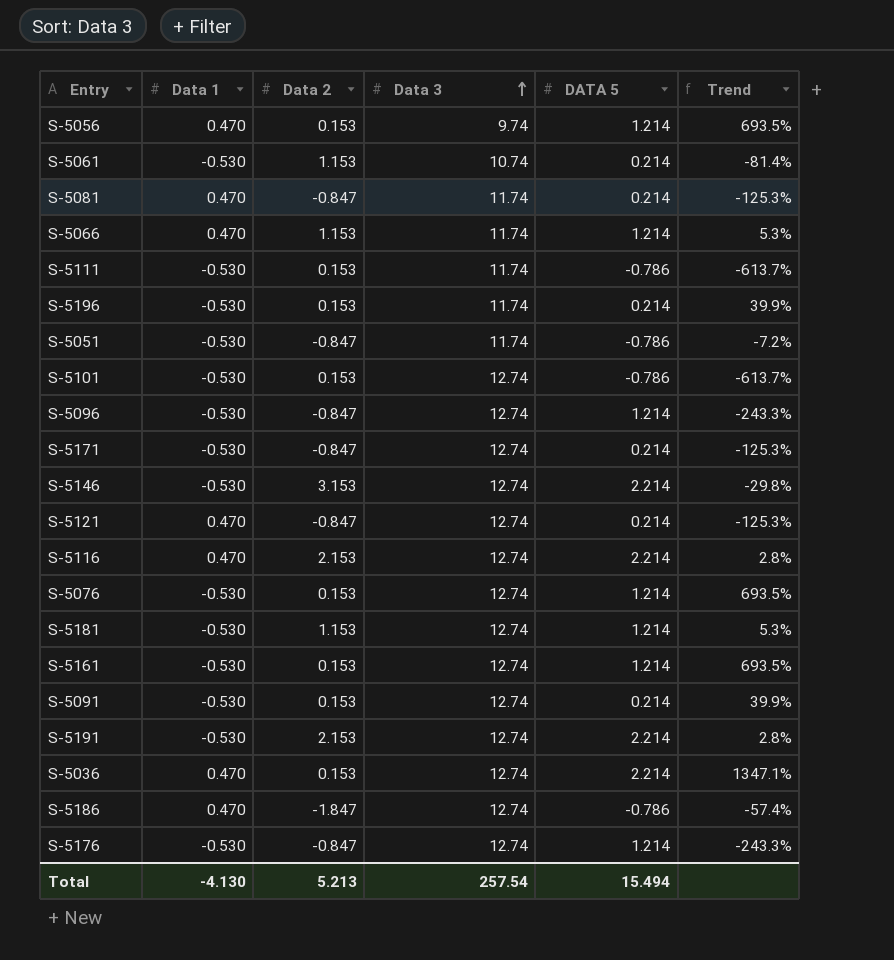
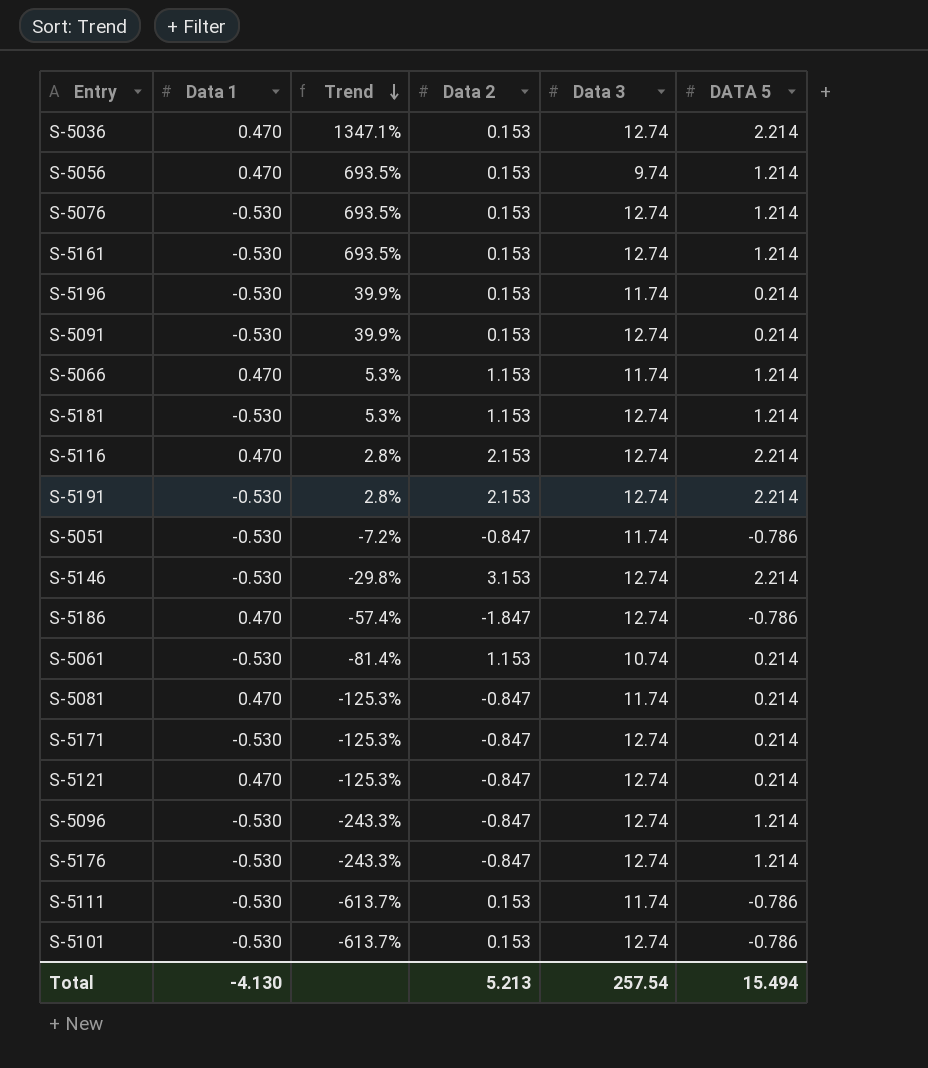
row order: Data 3 ascending -> Trend descending
column Trend | position: 6 -> 3

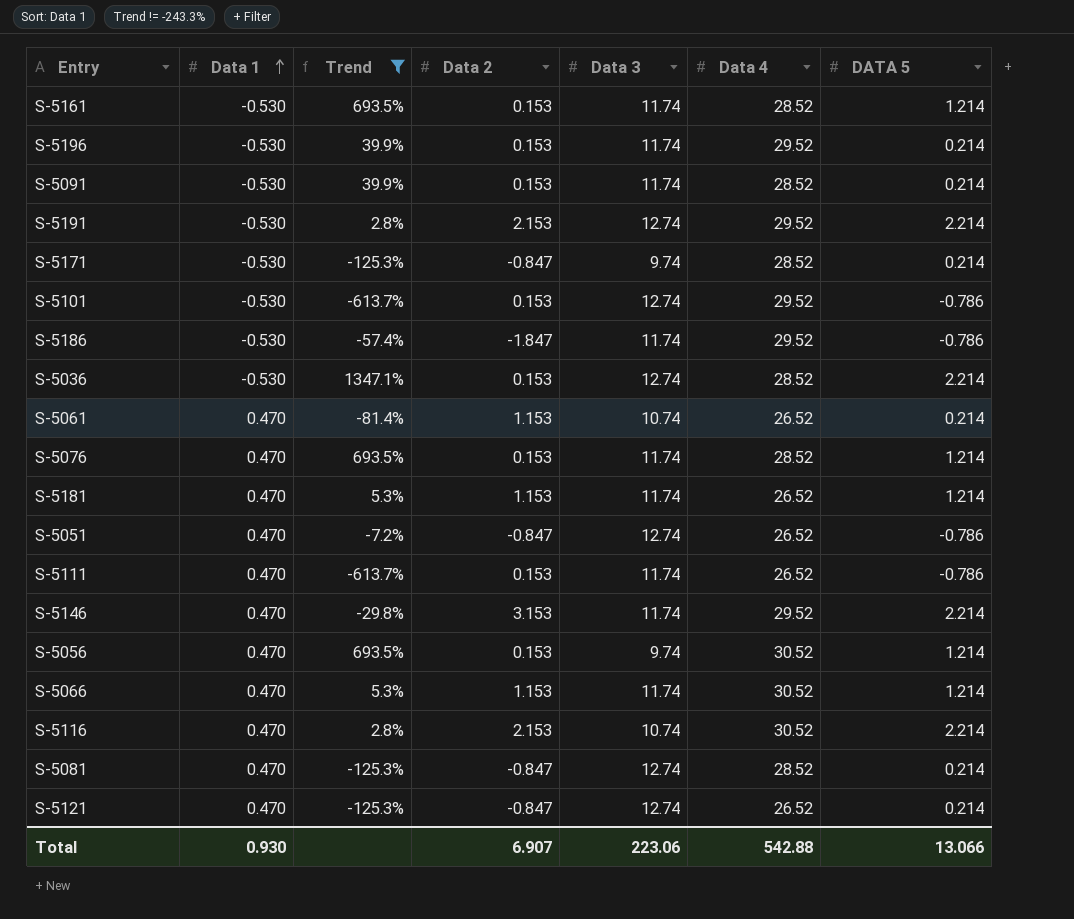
filter: none -> Trend != -243.3%
row order: Trend descending -> Data 1 ascending
column Data 4 | position: none -> 6
S-5161 | Data 3: 12.74 -> 11.74
S-5091 | Data 3: 12.74 -> 11.74
S-5171 | Data 3: 12.74 -> 9.74
S-5186 | Data 1: 0.470 -> -0.530
S-5186 | Data 3: 12.74 -> 11.74
S-5036 | Data 1: 0.470 -> -0.530
S-5061 | Data 1: -0.530 -> 0.470
S-5076 | Data 1: -0.530 -> 0.470
S-5076 | Data 3: 12.74 -> 11.74
S-5181 | Data 1: -0.530 -> 0.470
S-5181 | Data 3: 12.74 -> 11.74
S-5051 | Data 1: -0.530 -> 0.470
S-5051 | Data 3: 11.74 -> 12.74
S-5111 | Data 1: -0.530 -> 0.470
S-5146 | Data 1: -0.530 -> 0.470
S-5146 | Data 3: 12.74 -> 11.74
S-5116 | Data 3: 12.74 -> 10.74
S-5081 | Data 3: 11.74 -> 12.74
Total | Data 1: -4.130 -> 0.930
Total | Data 2: 5.213 -> 6.907
Total | Data 3: 257.54 -> 223.06
Total | DATA 5: 15.494 -> 13.066

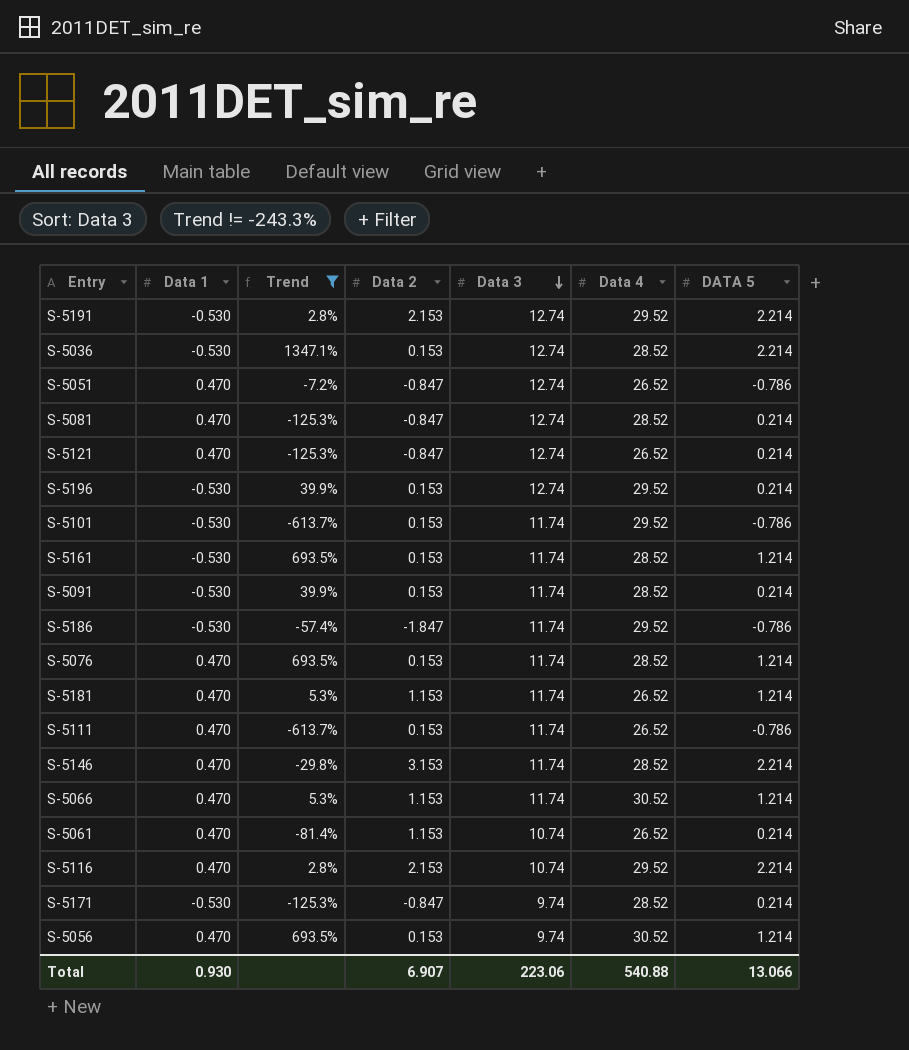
row order: Data 1 ascending -> Data 3 descending
S-5196 | Data 3: 11.74 -> 12.74
S-5101 | Data 3: 12.74 -> 11.74
S-5146 | Data 4: 29.52 -> 28.52
S-5116 | Data 4: 30.52 -> 29.52
Total | Data 4: 542.88 -> 540.88

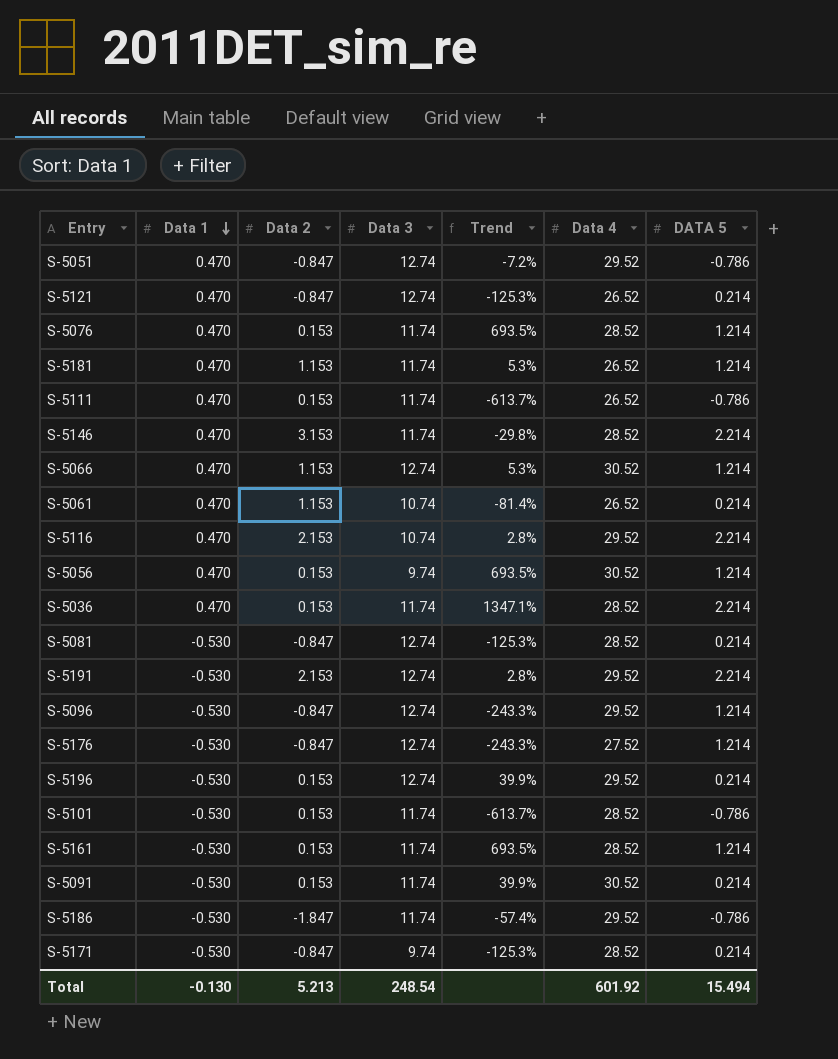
filter: Trend != -243.3% -> none
row order: Data 3 descending -> Data 1 descending
column Trend | position: 3 -> 5
S-5051 | Data 4: 26.52 -> 29.52
S-5066 | Data 3: 11.74 -> 12.74
S-5036 | Data 1: -0.530 -> 0.470
S-5036 | Data 3: 12.74 -> 11.74
S-5081 | Data 1: 0.470 -> -0.530
S-5101 | Data 4: 29.52 -> 28.52
S-5091 | Data 4: 28.52 -> 30.52
Total | Data 1: 0.930 -> -0.130
Total | Data 2: 6.907 -> 5.213
Total | Data 3: 223.06 -> 248.54
Total | Data 4: 540.88 -> 601.92
Total | DATA 5: 13.066 -> 15.494

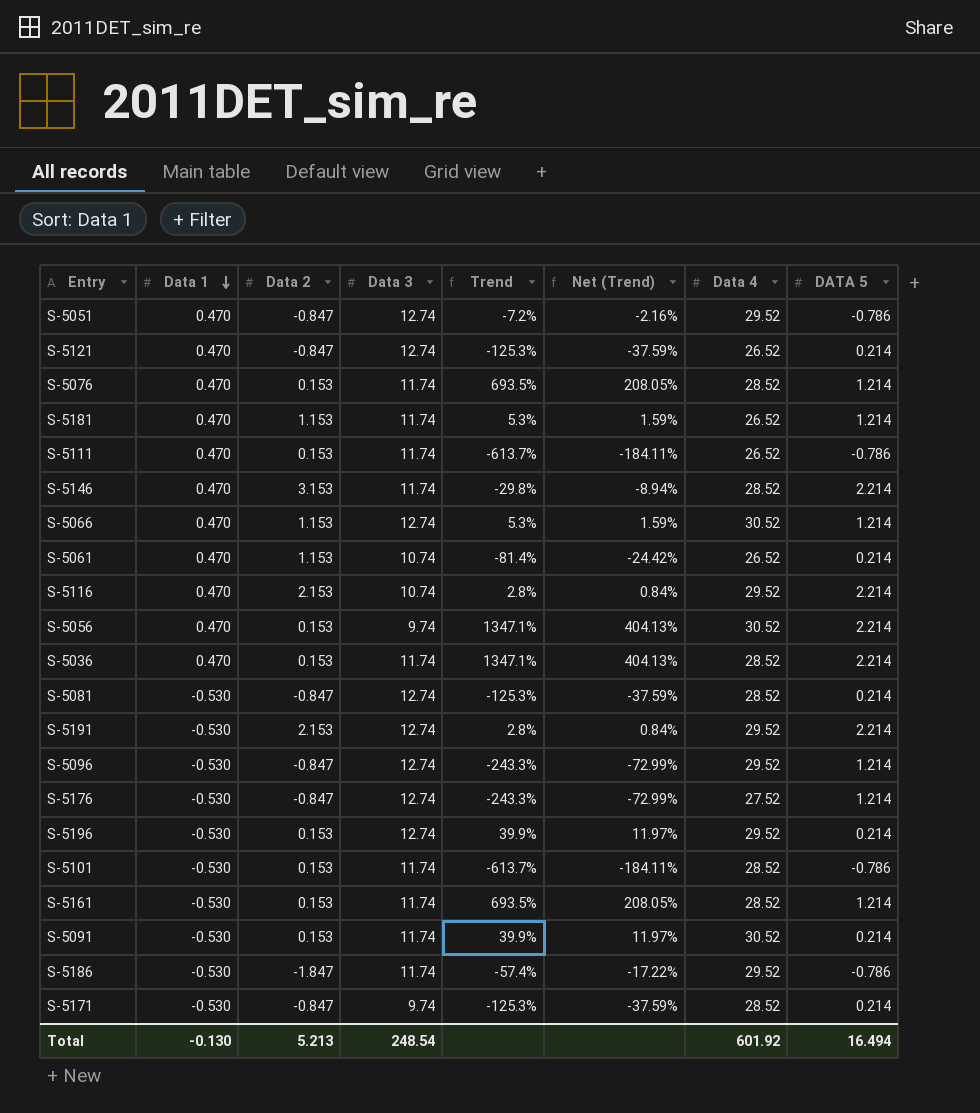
column Net (Trend) | formula: none -> [Trend] * 0.3
S-5056 | Trend: 693.5% -> 1347.1%
S-5056 | DATA 5: 1.214 -> 2.214
Total | DATA 5: 15.494 -> 16.494

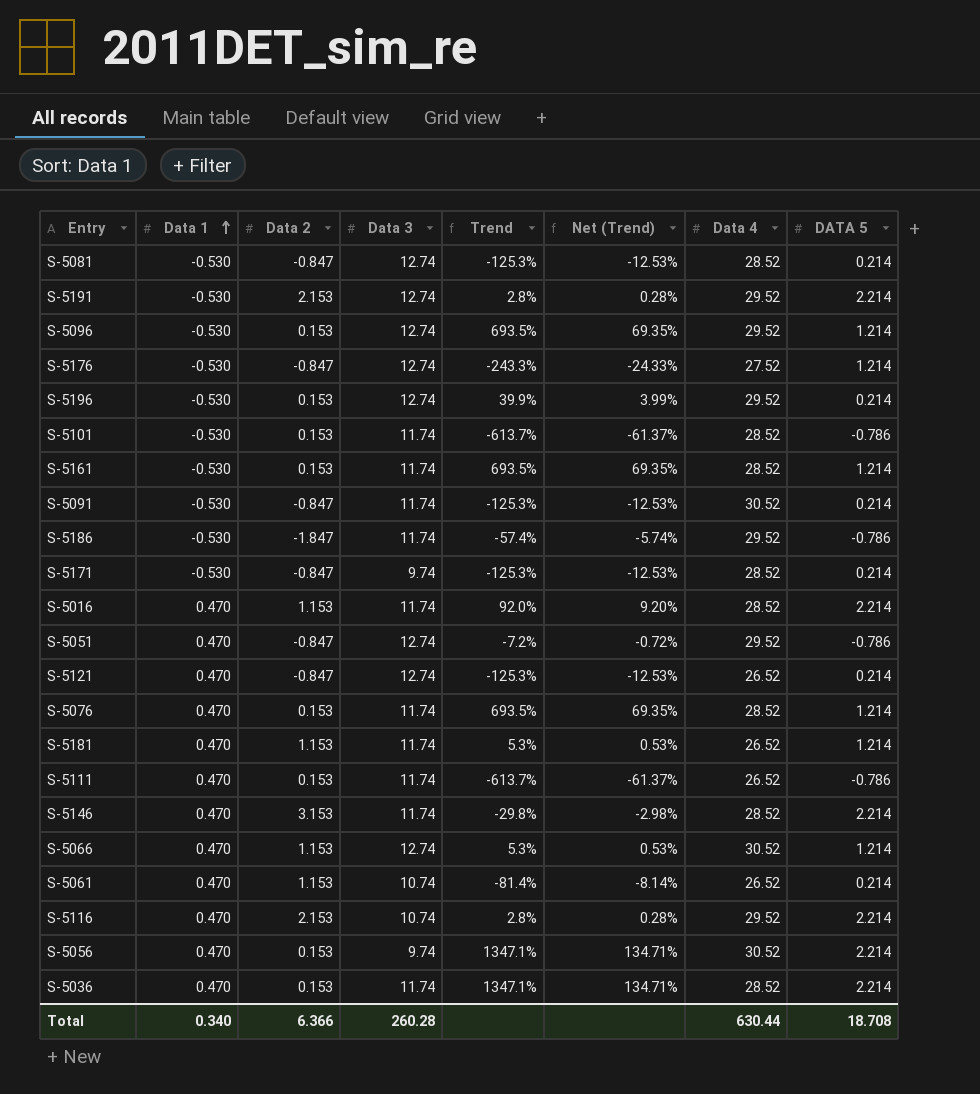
row order: Data 1 descending -> Data 1 ascending
column Net (Trend) | formula: [Trend] * 0.3 -> [Trend] * 0.1
S-5096 | Data 2: -0.847 -> 0.153
S-5096 | Trend: -243.3% -> 693.5%
S-5091 | Data 2: 0.153 -> -0.847
S-5091 | Trend: 39.9% -> -125.3%
row S-5016: none -> 0.470 | 1.153 | 11.74 | 92.0% | 9.20% | 28.52 | 2.214
Total | Data 1: -0.130 -> 0.340
Total | Data 2: 5.213 -> 6.366
Total | Data 3: 248.54 -> 260.28
Total | Data 4: 601.92 -> 630.44
Total | DATA 5: 16.494 -> 18.708

